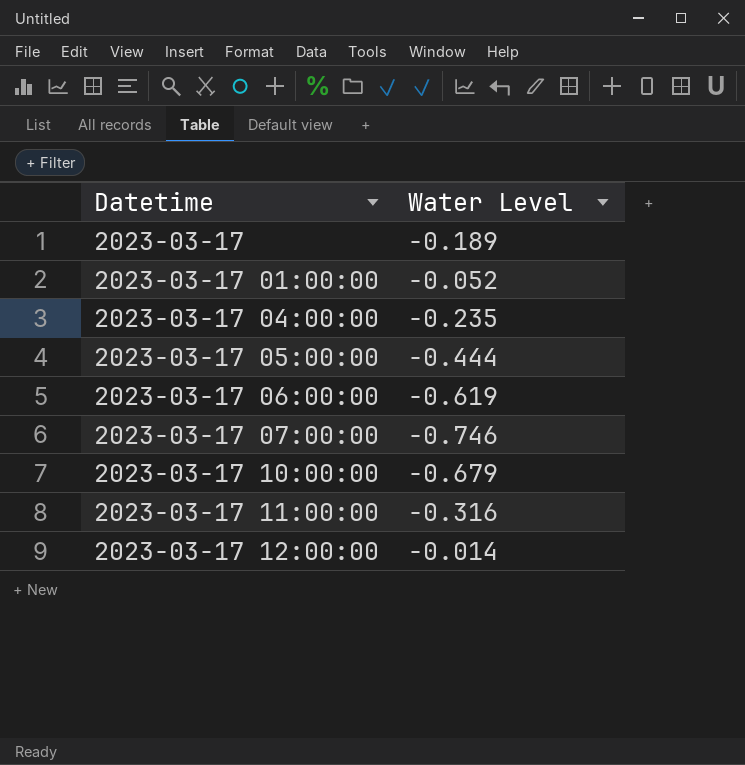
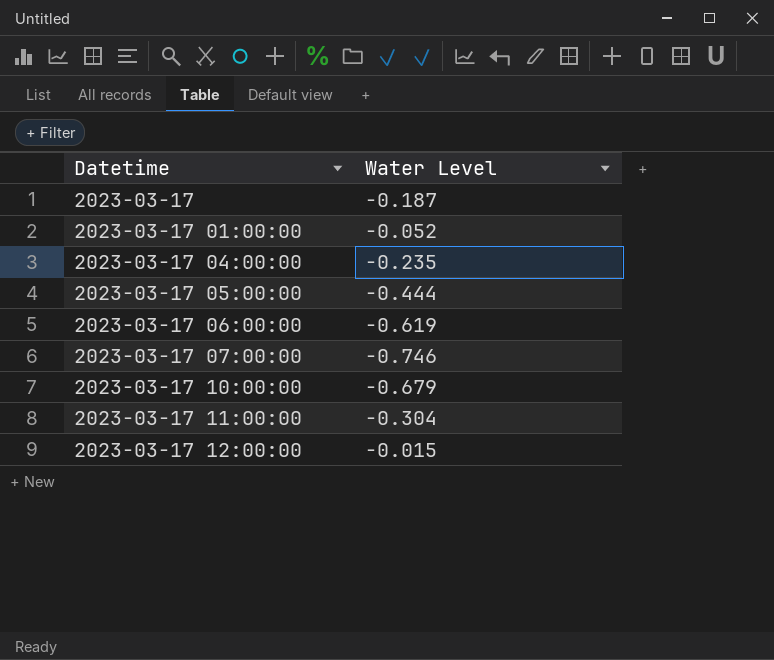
2023-03-17 | Water Level: -0.189 -> -0.187
2023-03-17 11:00:00 | Water Level: -0.316 -> -0.304
2023-03-17 12:00:00 | Water Level: -0.014 -> -0.015

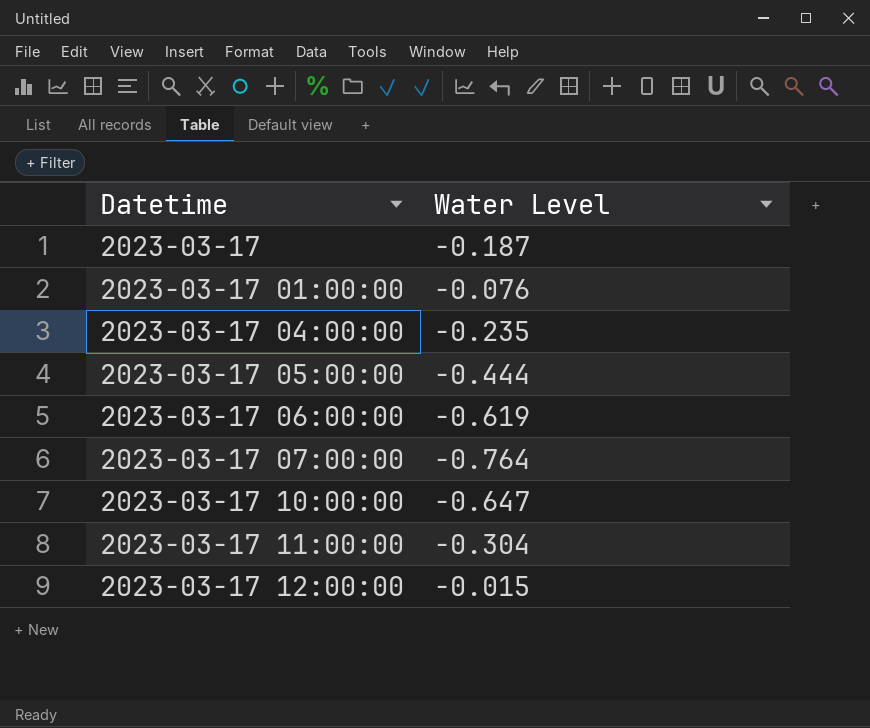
2023-03-17 01:00:00 | Water Level: -0.052 -> -0.076
2023-03-17 07:00:00 | Water Level: -0.746 -> -0.764
2023-03-17 10:00:00 | Water Level: -0.679 -> -0.647

